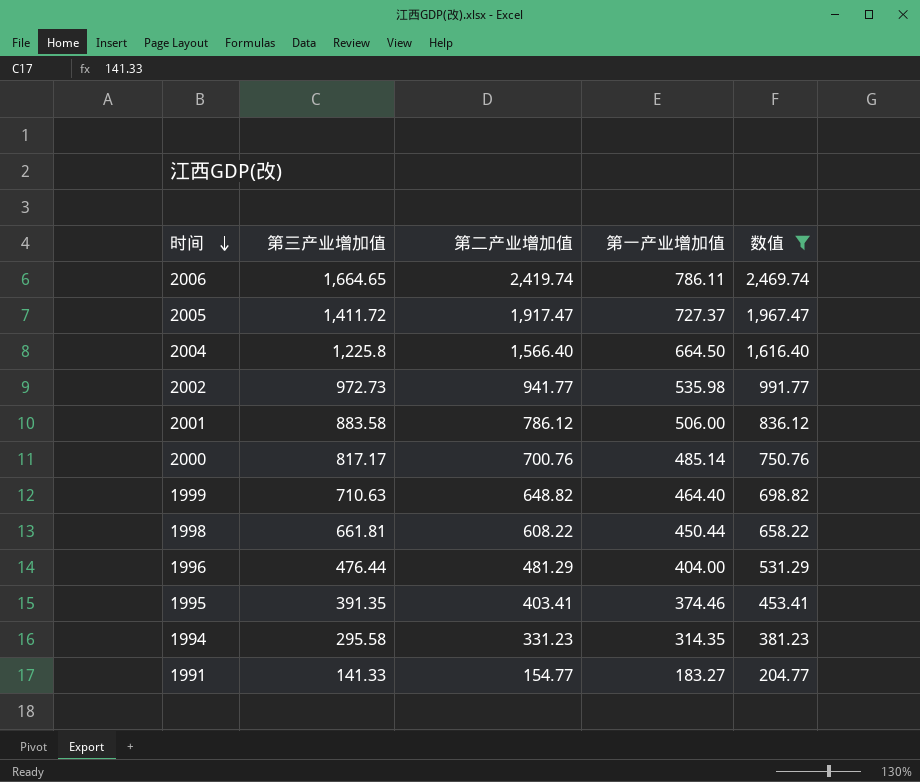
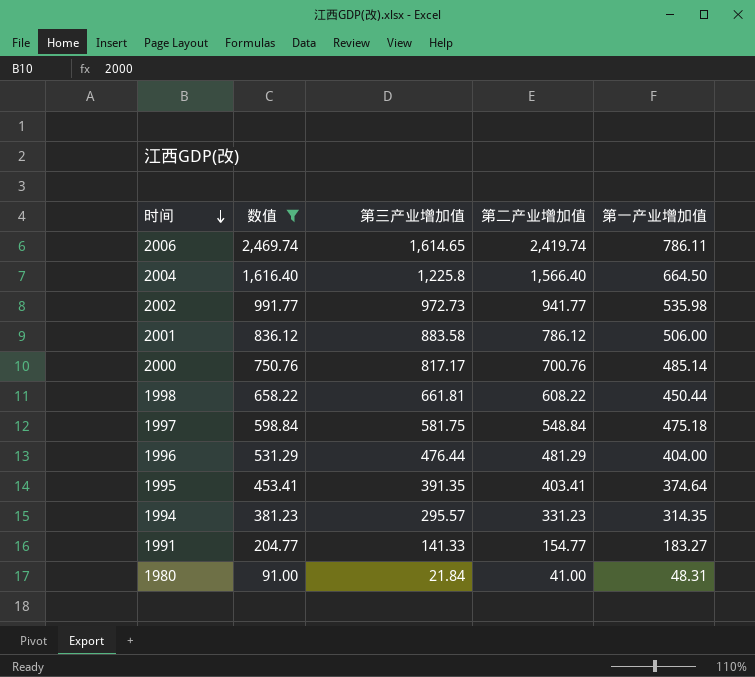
column 数值 | position: 5 -> 2
row 2005: 1,411.72 | 1,917.47 | 727.37 | 1,967.47 -> none
row 1999: 710.63 | 648.82 | 464.40 | 698.82 -> none
2006 | 第三产业增加值: 1,664.65 -> 1,614.65
row 1997: none -> 598.84 | 581.75 | 548.84 | 475.18
1995 | 第一产业增加值: 374.46 -> 374.64
1994 | 第三产业增加值: 295.58 -> 295.57
row 1980: none -> 91.00 | 21.84 | 41.00 | 48.31

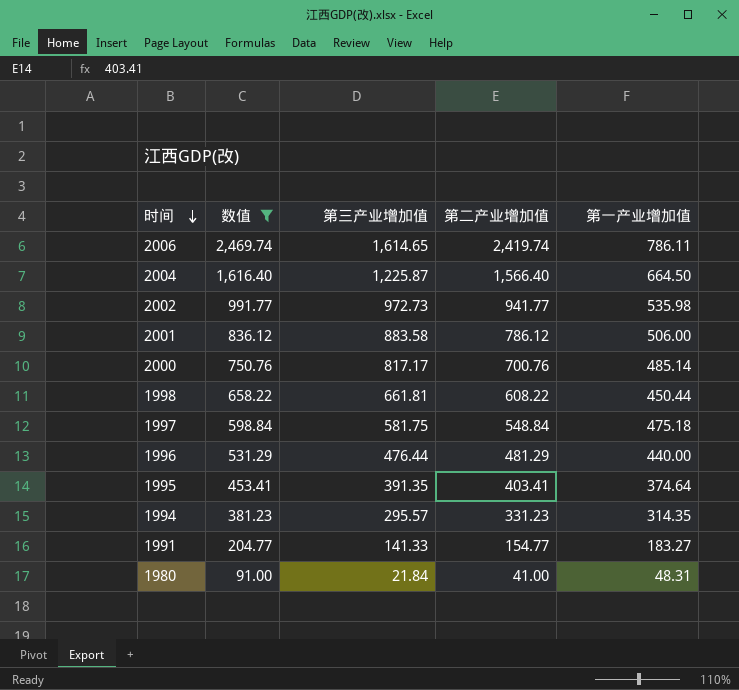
2004 | 第三产业增加值: 1,225.8 -> 1,225.87
1996 | 第一产业增加值: 404.00 -> 440.00

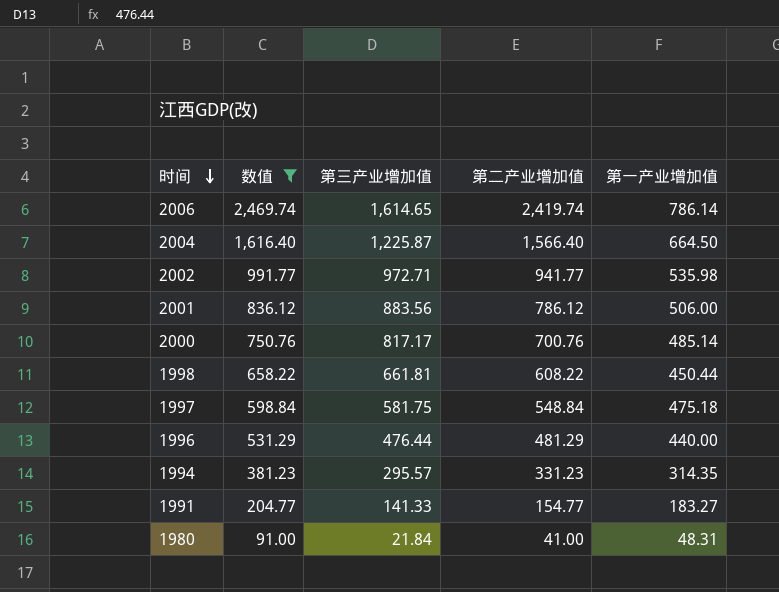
row 1995: 453.41 | 391.35 | 403.41 | 374.64 -> none
2006 | 第一产业增加值: 786.11 -> 786.14
2002 | 第三产业增加值: 972.73 -> 972.71
2001 | 第三产业增加值: 883.58 -> 883.56

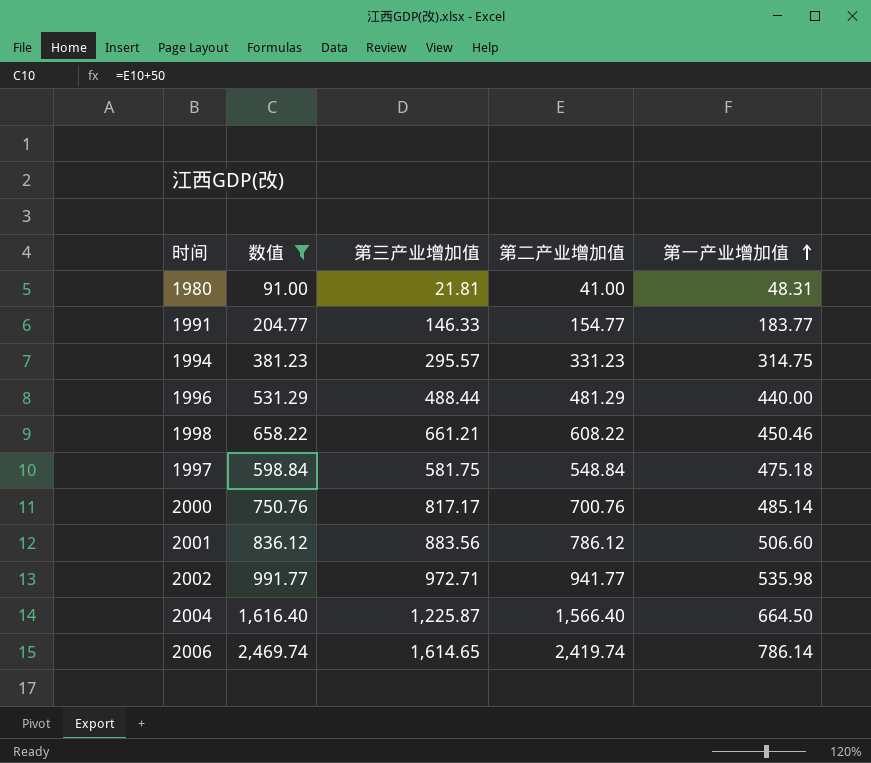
row order: 时间 descending -> 第一产业增加值 ascending
1980 | 第三产业增加值: 21.84 -> 21.81
1991 | 第三产业增加值: 141.33 -> 146.33
1991 | 第一产业增加值: 183.27 -> 183.77
1994 | 第一产业增加值: 314.35 -> 314.75
1996 | 第三产业增加值: 476.44 -> 488.44
1998 | 第三产业增加值: 661.81 -> 661.21
1998 | 第一产业增加值: 450.44 -> 450.46
2001 | 第一产业增加值: 506.00 -> 506.60

